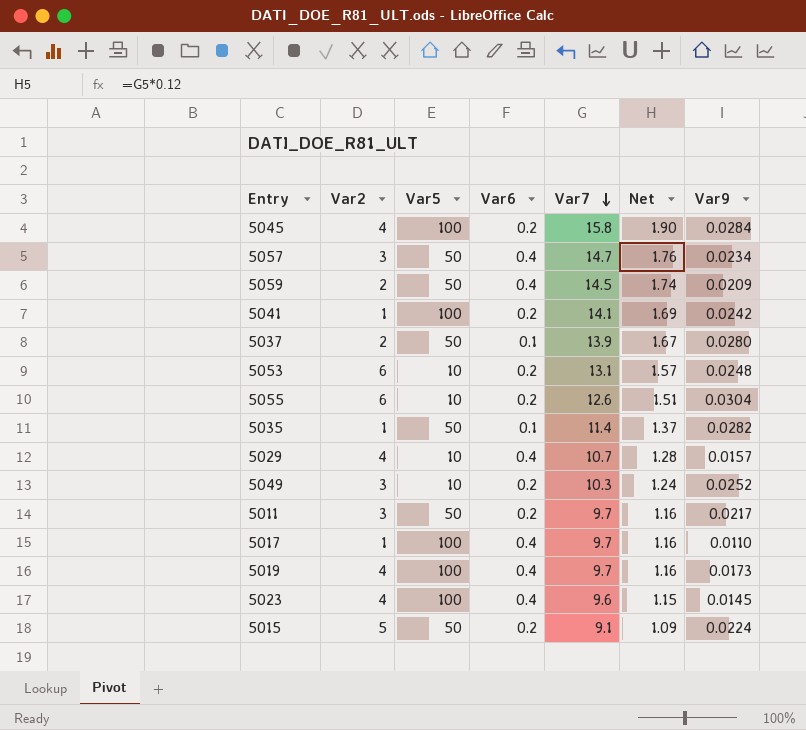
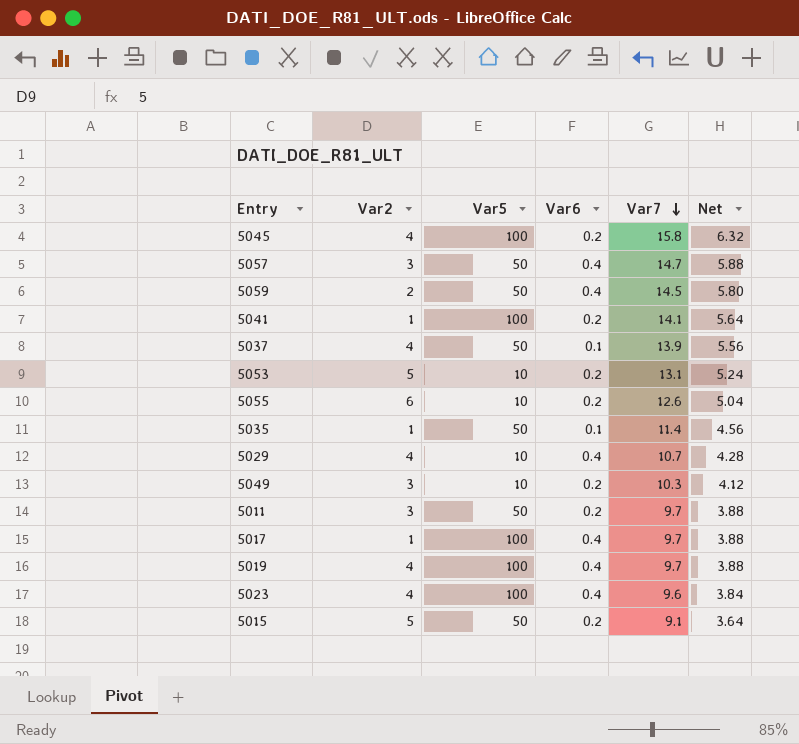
column Var9 | position: 7 -> none
column Net | formula: [Var7] * 0.12 -> [Var7] * 0.4
5037 | Var2: 2 -> 4
5053 | Var2: 6 -> 5

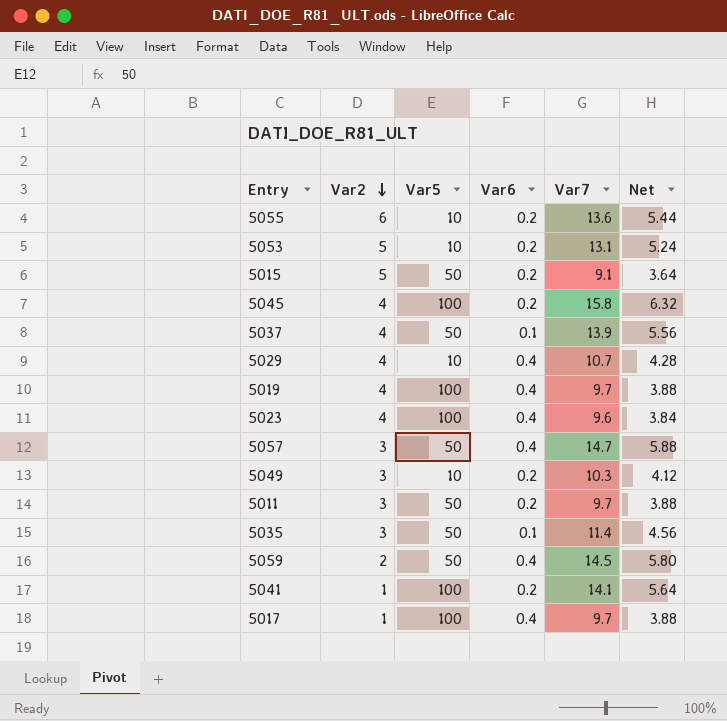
row order: Var7 descending -> Var2 descending
5055 | Var7: 12.6 -> 13.6
5055 | Net: 5.04 -> 5.44
5035 | Var2: 1 -> 3

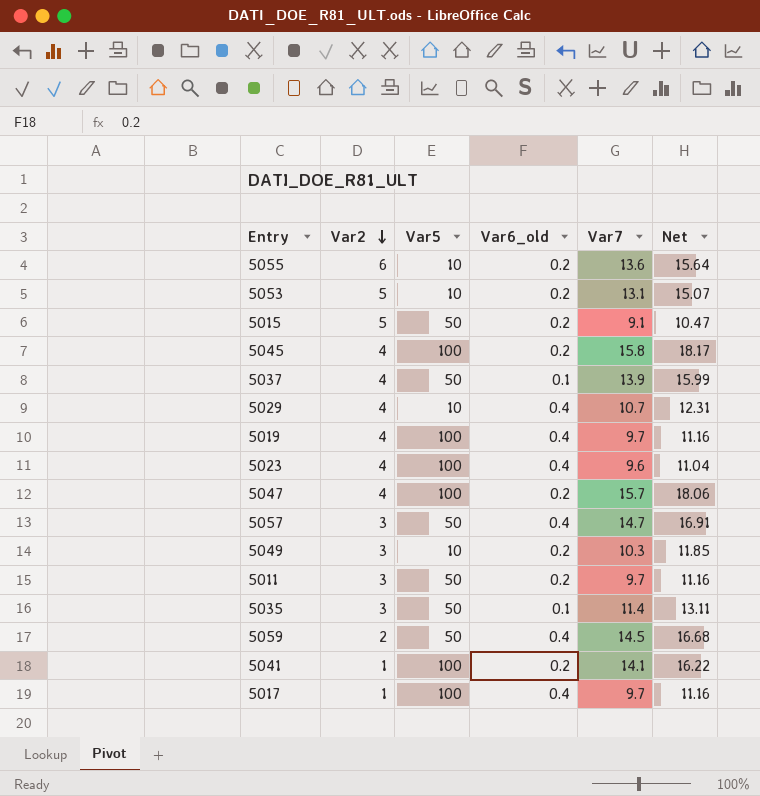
column name: Var6 -> Var6_old
column Net | formula: [Var7] * 0.4 -> [Var7] * 1.15
row 5047: none -> 4 | 100 | 0.2 | 15.7 | 18.06

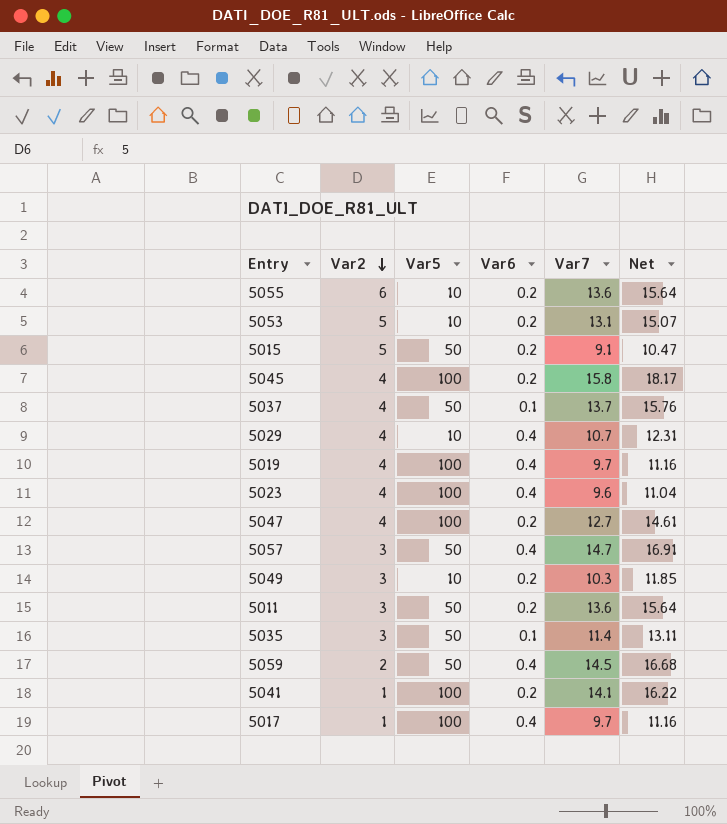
column name: Var6_old -> Var6
5037 | Var7: 13.9 -> 13.7
5037 | Net: 15.99 -> 15.76
5047 | Var7: 15.7 -> 12.7
5047 | Net: 18.06 -> 14.61
5011 | Var7: 9.7 -> 13.6
5011 | Net: 11.16 -> 15.64

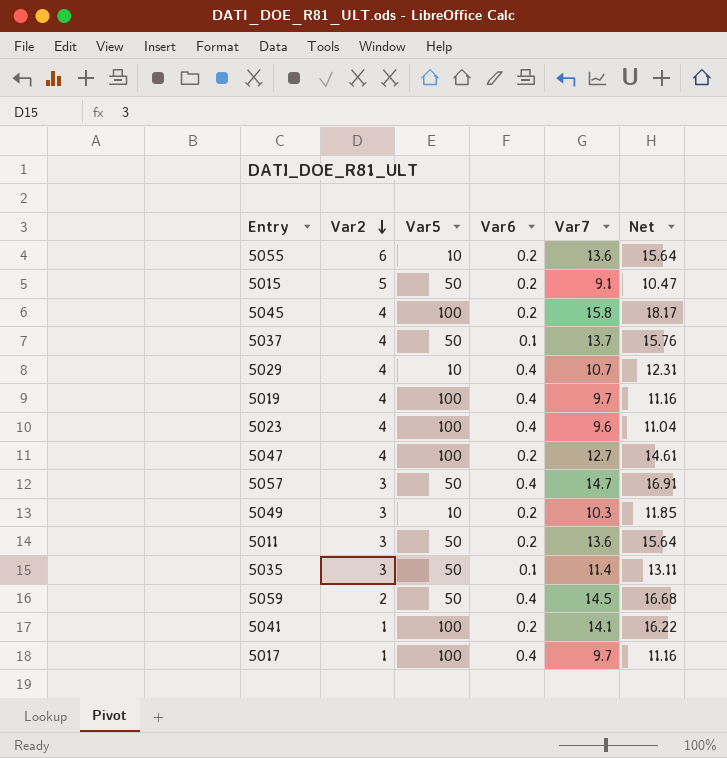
row 5053: 5 | 10 | 0.2 | 13.1 | 15.07 -> none

